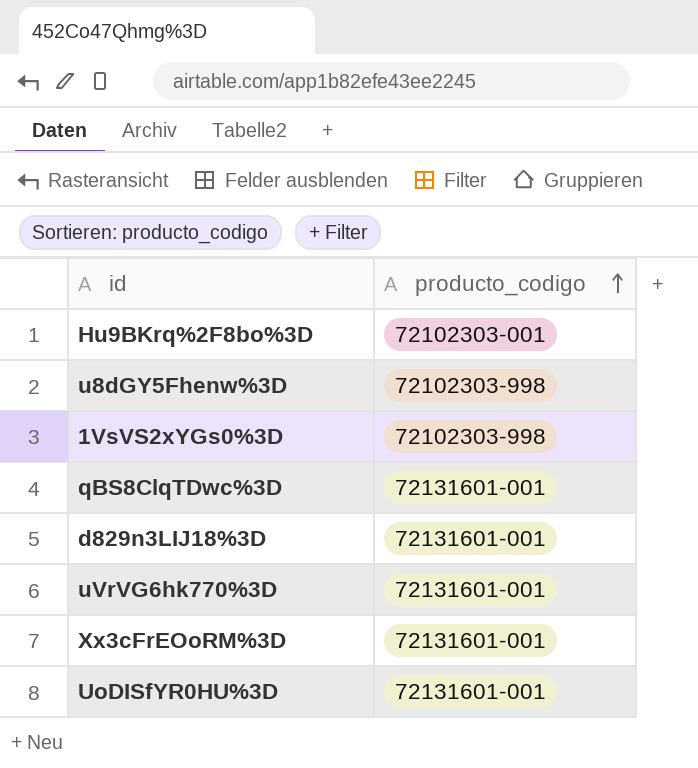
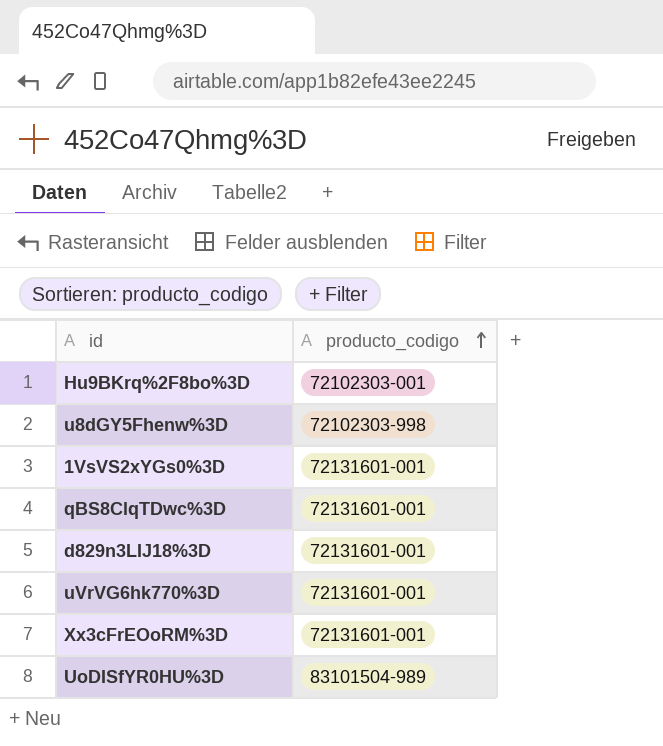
1VsVS2xYGs0%3D | producto_codigo: 72102303-998 -> 72131601-001
UoDISfYR0HU%3D | producto_codigo: 72131601-001 -> 83101504-989

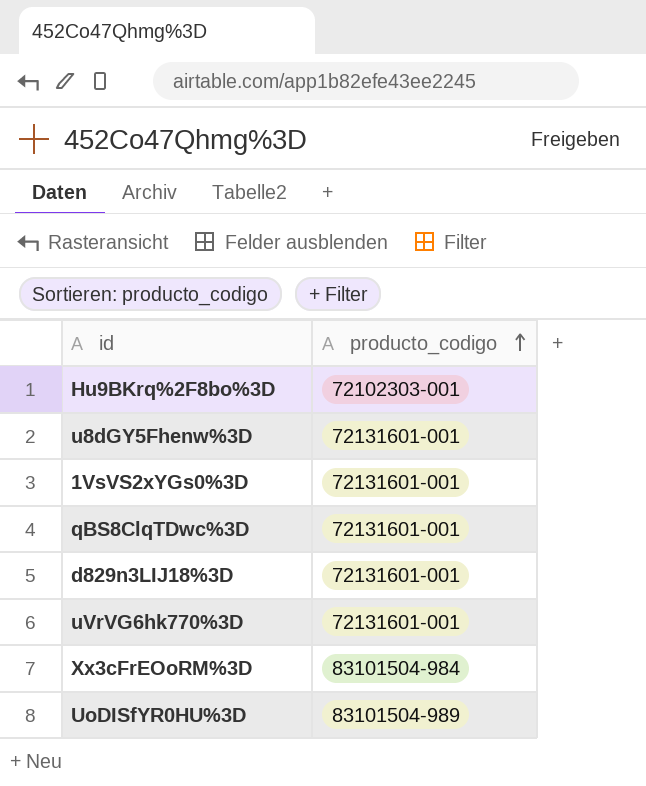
u8dGY5Fhenw%3D | producto_codigo: 72102303-998 -> 72131601-001
Xx3cFrEOoRM%3D | producto_codigo: 72131601-001 -> 83101504-984

